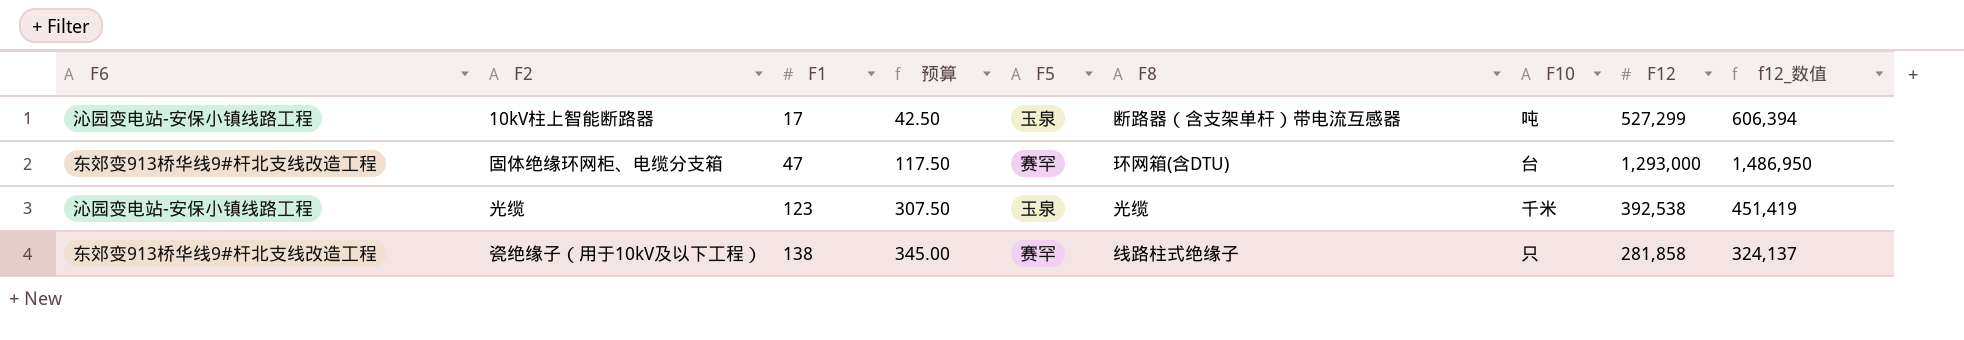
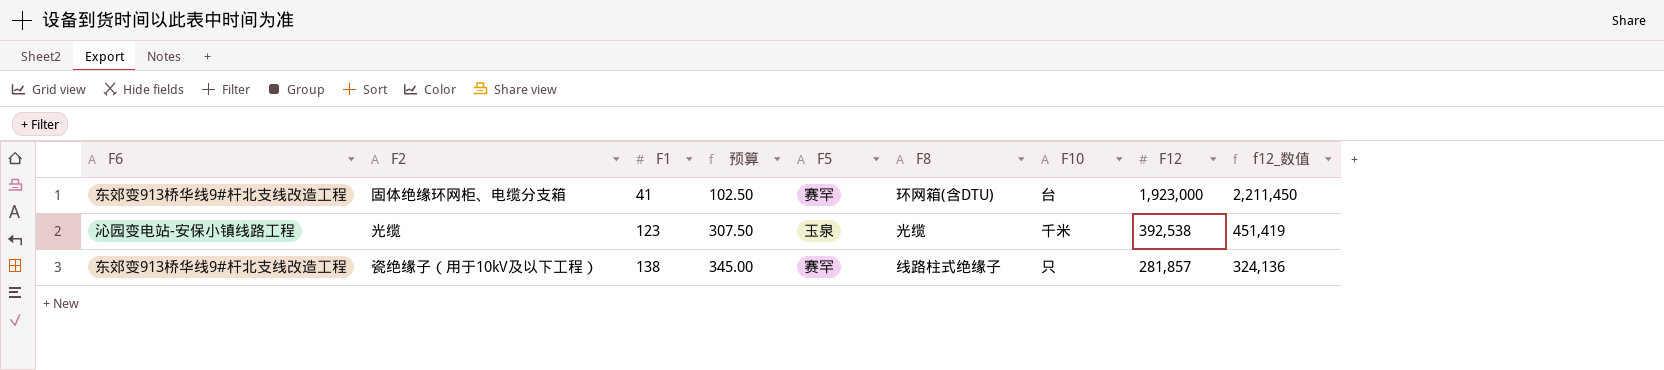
row 10kV柱上智能断路器: 沁园变电站-安保小镇线路工程 | 17 | 42.50 | 玉泉 | 断路器（含支架单杆）带电流互感器 | 吨 | 527,299 | 606,394 -> none
固体绝缘环网柜、电缆分支箱 | F1: 47 -> 41
固体绝缘环网柜、电缆分支箱 | 预算: 117.50 -> 102.50
固体绝缘环网柜、电缆分支箱 | F12: 1,293,000 -> 1,923,000
固体绝缘环网柜、电缆分支箱 | f12_数值: 1,486,950 -> 2,211,450
瓷绝缘子（用于10kV及以下工程） | F12: 281,858 -> 281,857
瓷绝缘子（用于10kV及以下工程） | f12_数值: 324,137 -> 324,136

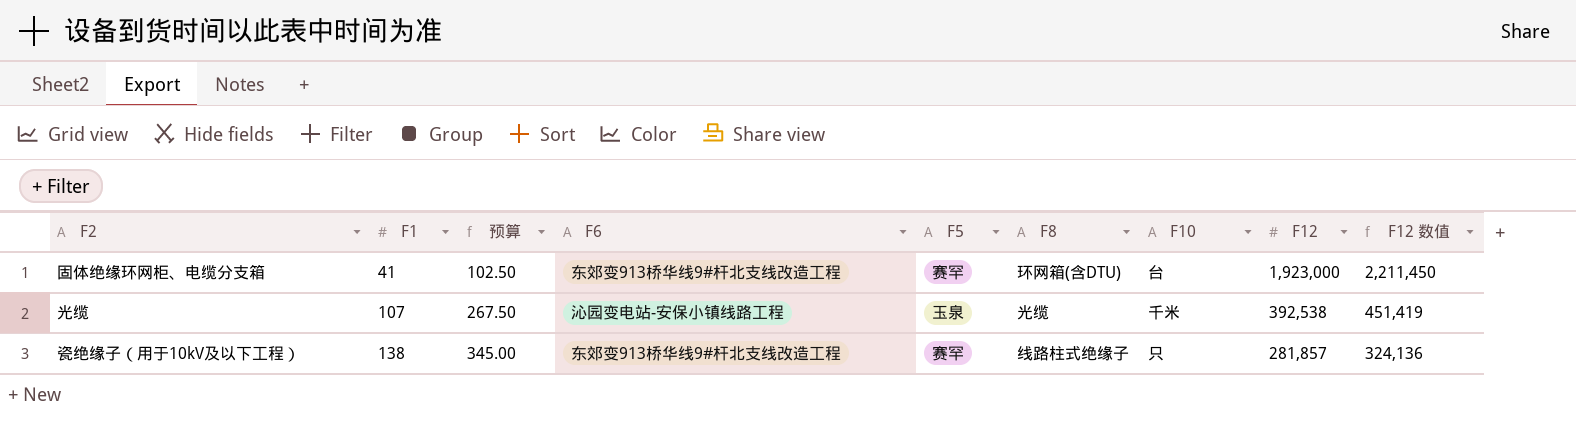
column F6 | position: 1 -> 4
column name: f12_数值 -> F12 数值
光缆 | F1: 123 -> 107
光缆 | 预算: 307.50 -> 267.50

